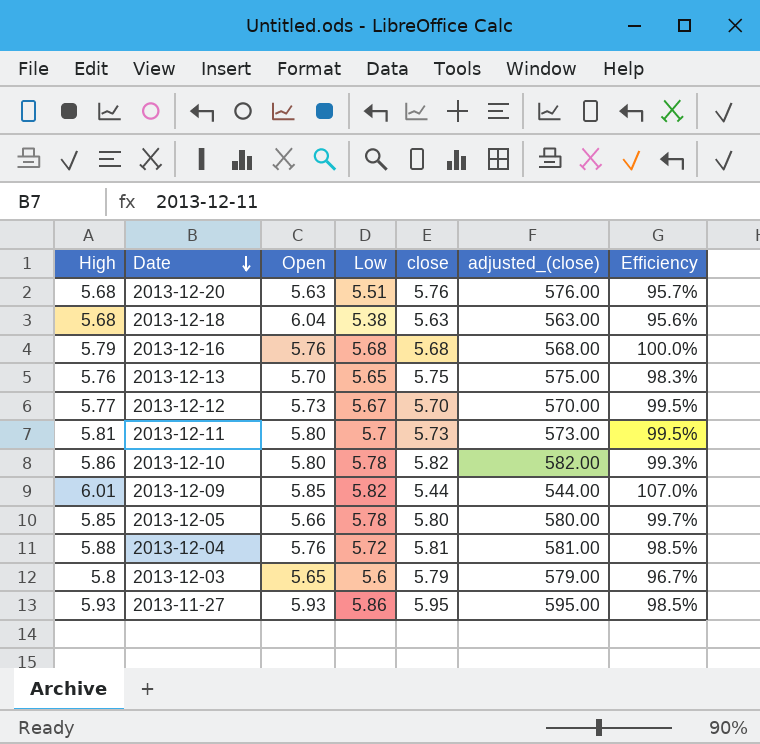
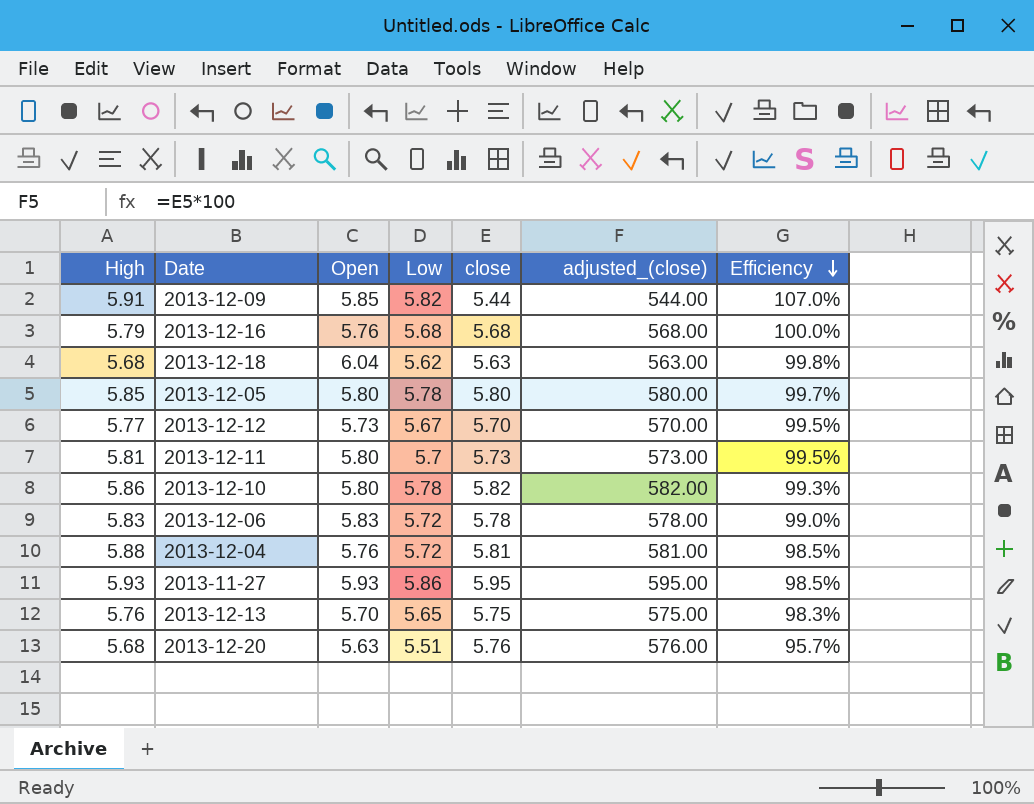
row order: Date descending -> Efficiency descending
row 2013-12-03: 5.8 | 5.65 | 5.6 | 5.79 | 579.00 | 96.7% -> none
2013-12-09 | High: 6.01 -> 5.91
2013-12-18 | Low: 5.38 -> 5.62
2013-12-18 | Efficiency: 95.6% -> 99.8%
2013-12-05 | Open: 5.66 -> 5.80
row 2013-12-06: none -> 5.83 | 5.83 | 5.72 | 5.78 | 578.00 | 99.0%

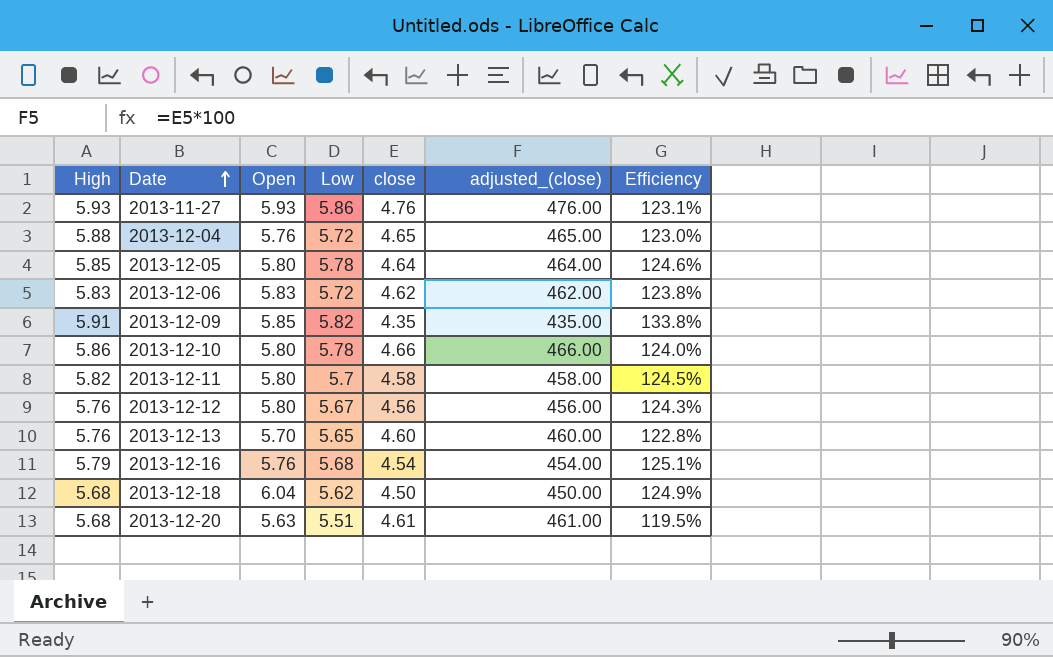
row order: Efficiency descending -> Date ascending
2013-11-27 | close: 5.95 -> 4.76
2013-11-27 | adjusted_(close): 595.00 -> 476.00
2013-11-27 | Efficiency: 98.5% -> 123.1%
2013-12-04 | close: 5.81 -> 4.65
2013-12-04 | adjusted_(close): 581.00 -> 465.00
2013-12-04 | Efficiency: 98.5% -> 123.0%
2013-12-05 | close: 5.80 -> 4.64
2013-12-05 | adjusted_(close): 580.00 -> 464.00
2013-12-05 | Efficiency: 99.7% -> 124.6%
2013-12-06 | close: 5.78 -> 4.62
2013-12-06 | adjusted_(close): 578.00 -> 462.00
2013-12-06 | Efficiency: 99.0% -> 123.8%
2013-12-09 | close: 5.44 -> 4.35
2013-12-09 | adjusted_(close): 544.00 -> 435.00
2013-12-09 | Efficiency: 107.0% -> 133.8%
2013-12-10 | close: 5.82 -> 4.66
2013-12-10 | adjusted_(close): 582.00 -> 466.00
2013-12-10 | Efficiency: 99.3% -> 124.0%
2013-12-11 | High: 5.81 -> 5.82
2013-12-11 | close: 5.73 -> 4.58
2013-12-11 | adjusted_(close): 573.00 -> 458.00
2013-12-11 | Efficiency: 99.5% -> 124.5%
2013-12-12 | High: 5.77 -> 5.76
2013-12-12 | Open: 5.73 -> 5.80
2013-12-12 | close: 5.70 -> 4.56
2013-12-12 | adjusted_(close): 570.00 -> 456.00
2013-12-12 | Efficiency: 99.5% -> 124.3%
2013-12-13 | close: 5.75 -> 4.60
2013-12-13 | adjusted_(close): 575.00 -> 460.00
2013-12-13 | Efficiency: 98.3% -> 122.8%
2013-12-16 | close: 5.68 -> 4.54
2013-12-16 | adjusted_(close): 568.00 -> 454.00
2013-12-16 | Efficiency: 100.0% -> 125.1%
2013-12-18 | close: 5.63 -> 4.50
2013-12-18 | adjusted_(close): 563.00 -> 450.00
2013-12-18 | Efficiency: 99.8% -> 124.9%
2013-12-20 | close: 5.76 -> 4.61
2013-12-20 | adjusted_(close): 576.00 -> 461.00
2013-12-20 | Efficiency: 95.7% -> 119.5%

